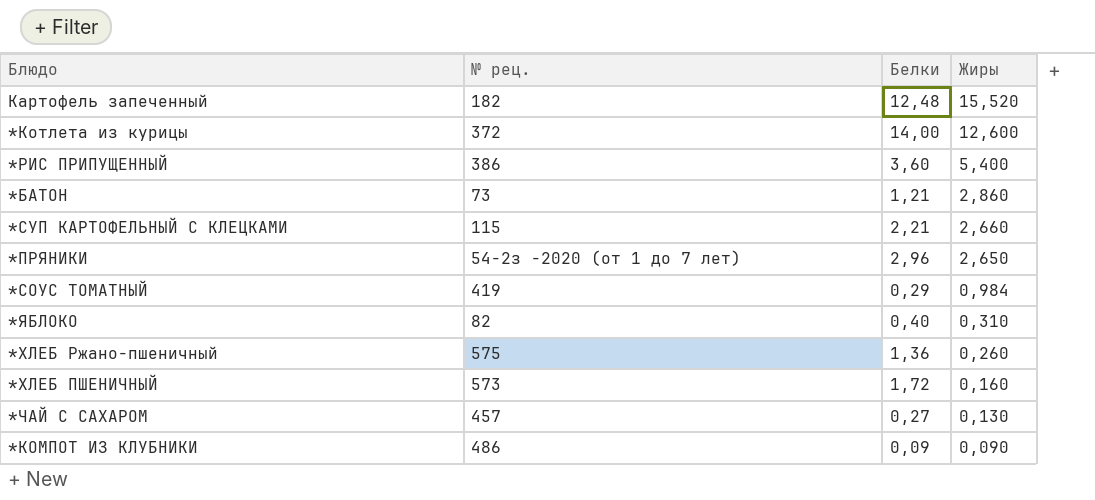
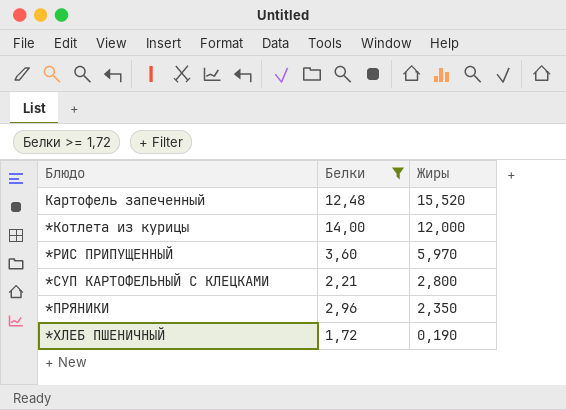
filter: none -> Белки >= 1,72
column № рец. | position: 2 -> none
*Котлета из курицы | Жиры: 12,600 -> 12,000
*РИС ПРИПУЩЕННЫЙ | Жиры: 5,400 -> 5,970
*СУП КАРТОФЕЛЬНЫЙ С КЛЕЦКАМИ | Жиры: 2,660 -> 2,800
*ПРЯНИКИ | Жиры: 2,650 -> 2,350
*ХЛЕБ ПШЕНИЧНЫЙ | Жиры: 0,160 -> 0,190

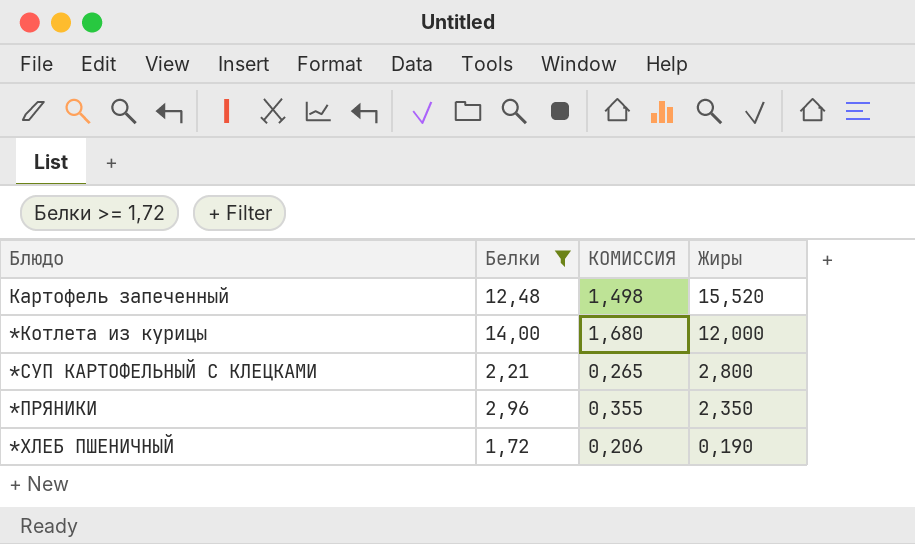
column КОМИССИЯ | formula: none -> [Белки] * 0,12
row *РИС ПРИПУЩЕННЫЙ: 3,60 | 5,970 -> none

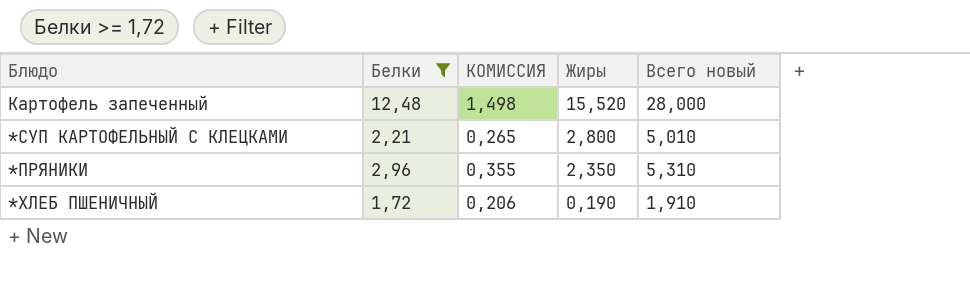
column Всего новый | formula: none -> [Белки] + [Жиры]
row *Котлета из курицы: 14,00 | 1,680 | 12,000 -> none

